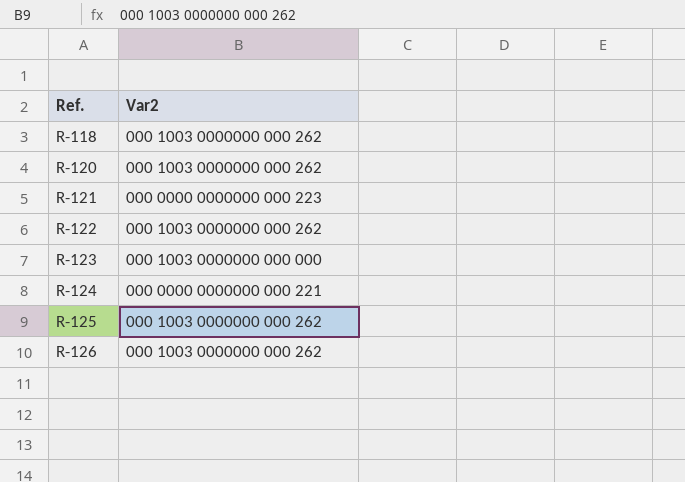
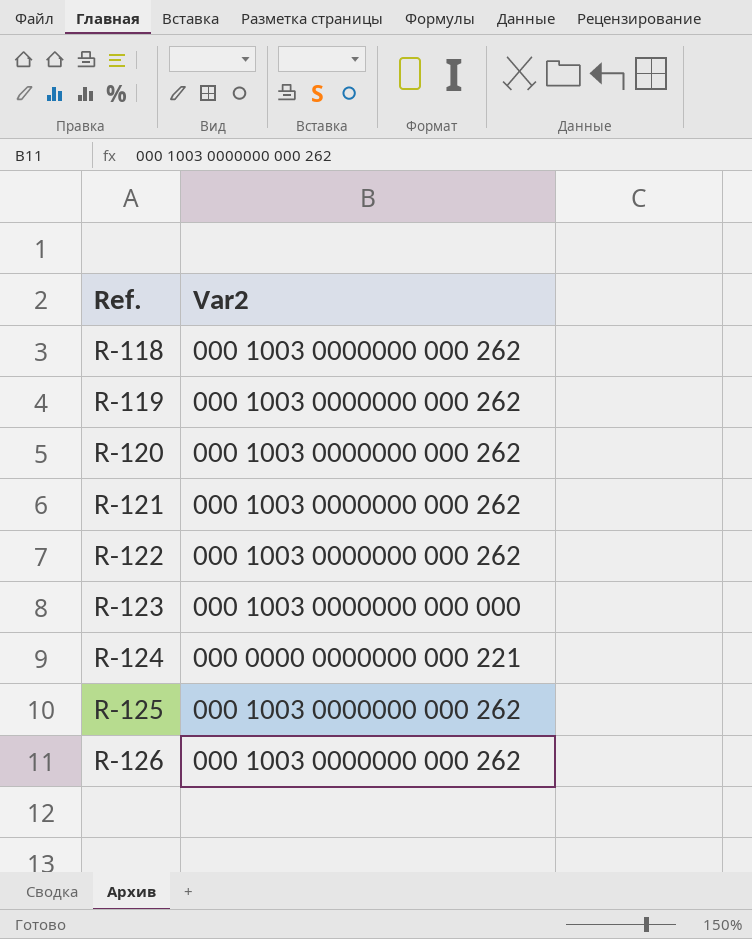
row R-119: none -> 000 1003 0000000 000 262
R-121 | Var2: 000 0000 0000000 000 223 -> 000 1003 0000000 000 262

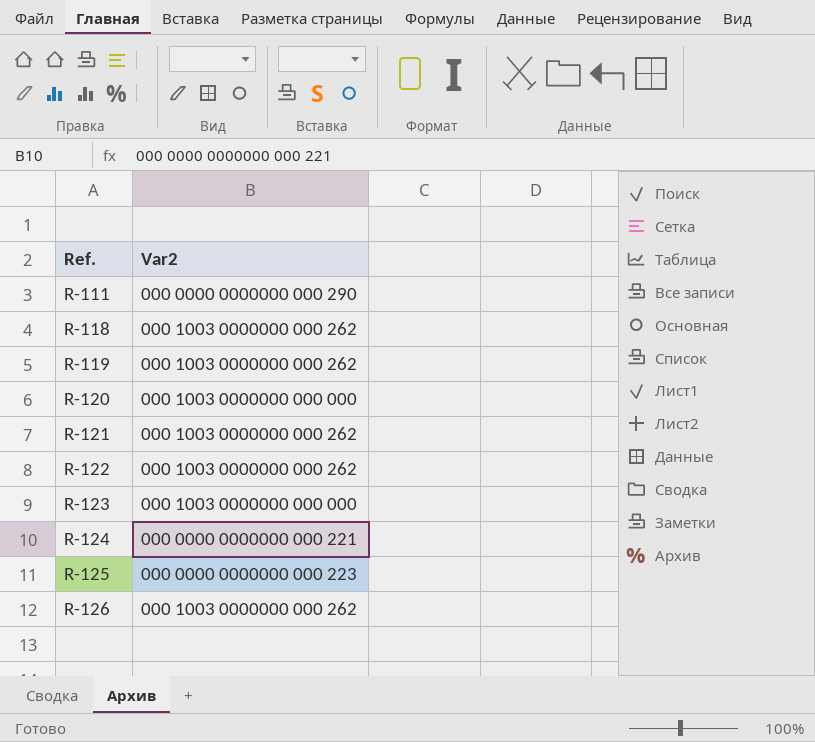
row R-111: none -> 000 0000 0000000 000 290
R-120 | Var2: 000 1003 0000000 000 262 -> 000 1003 0000000 000 000
R-125 | Var2: 000 1003 0000000 000 262 -> 000 0000 0000000 000 223

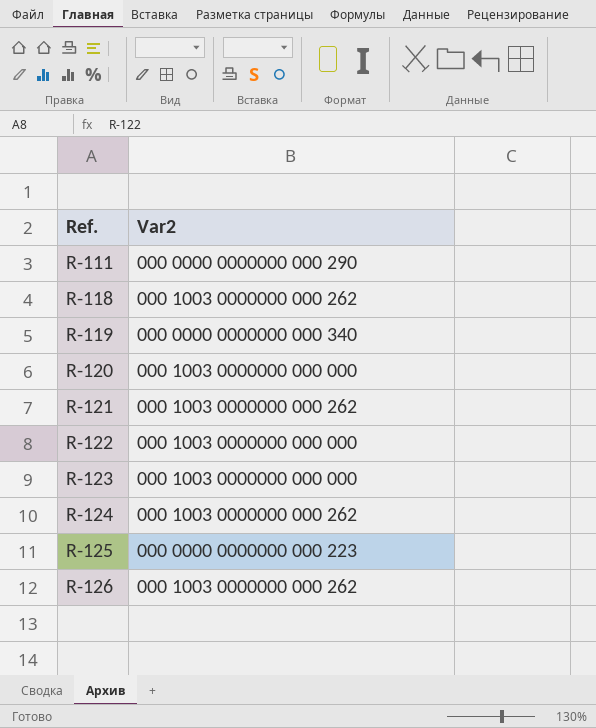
R-119 | Var2: 000 1003 0000000 000 262 -> 000 0000 0000000 000 340
R-122 | Var2: 000 1003 0000000 000 262 -> 000 1003 0000000 000 000
R-124 | Var2: 000 0000 0000000 000 221 -> 000 1003 0000000 000 262

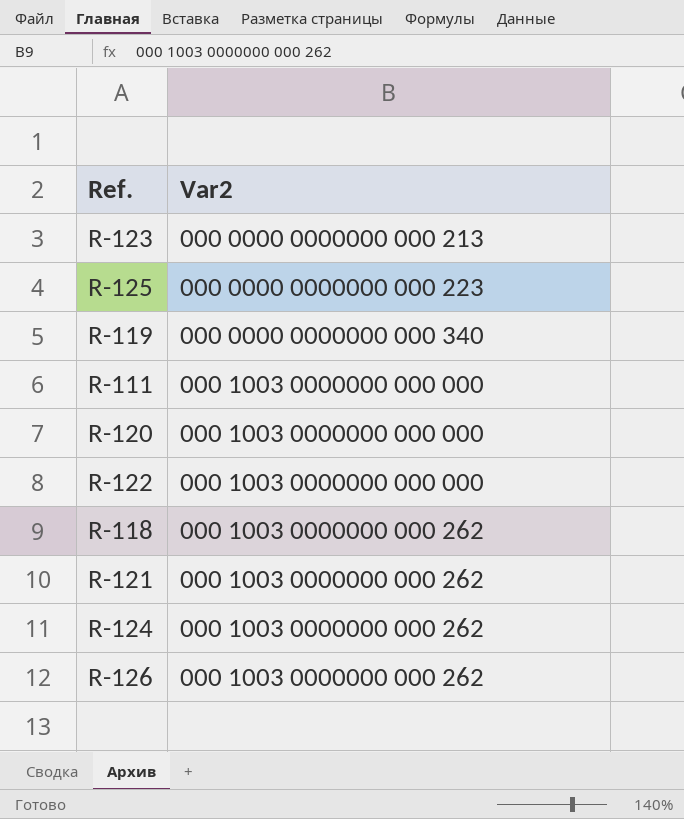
row order: Ref. ascending -> Var2 ascending
R-123 | Var2: 000 1003 0000000 000 000 -> 000 0000 0000000 000 213
R-111 | Var2: 000 0000 0000000 000 290 -> 000 1003 0000000 000 000

